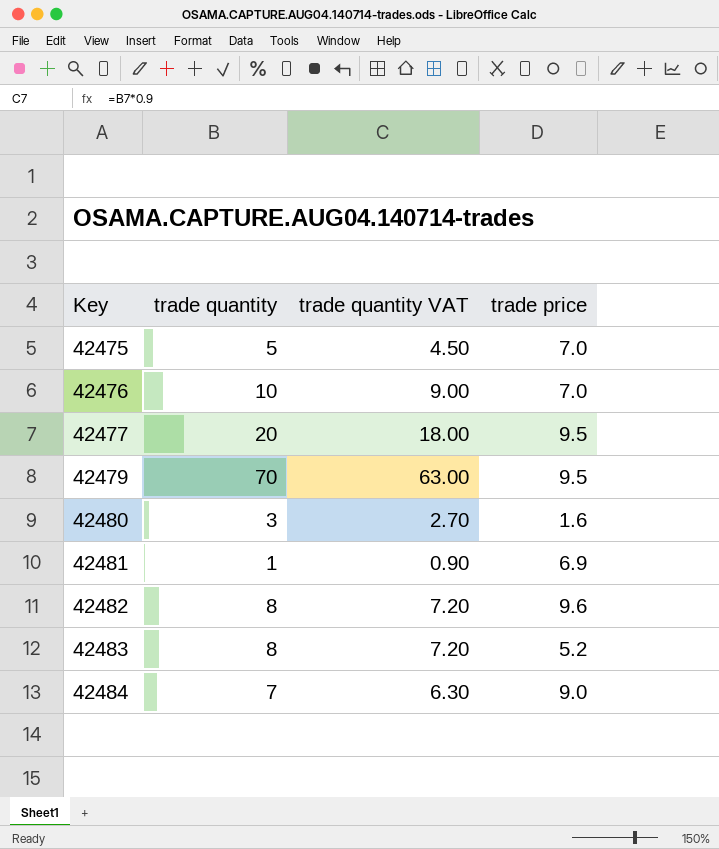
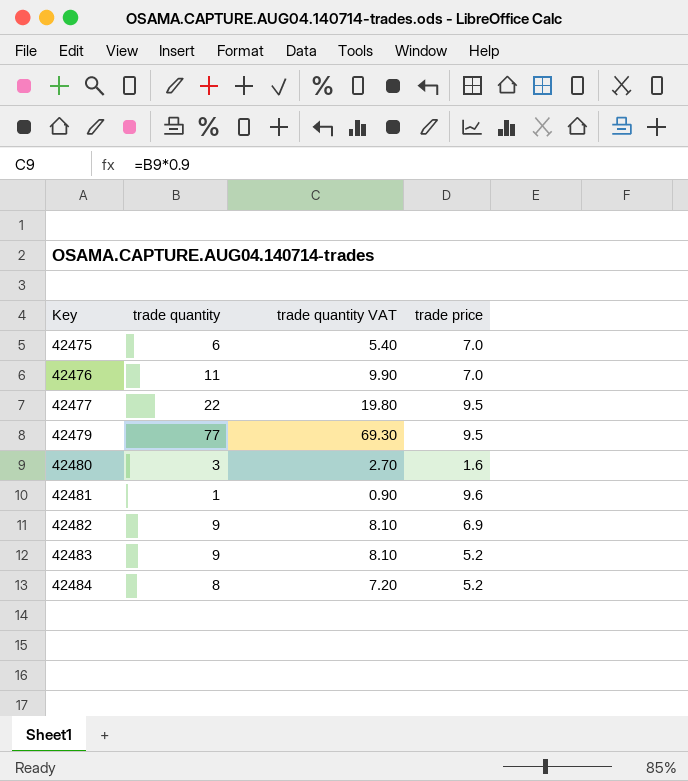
42475 | trade quantity: 5 -> 6
42475 | trade quantity VAT: 4.50 -> 5.40
42476 | trade quantity: 10 -> 11
42476 | trade quantity VAT: 9.00 -> 9.90
42477 | trade quantity: 20 -> 22
42477 | trade quantity VAT: 18.00 -> 19.80
42479 | trade quantity: 70 -> 77
42479 | trade quantity VAT: 63.00 -> 69.30
42481 | trade price: 6.9 -> 9.6
42482 | trade quantity: 8 -> 9
42482 | trade quantity VAT: 7.20 -> 8.10
42482 | trade price: 9.6 -> 6.9
42483 | trade quantity: 8 -> 9
42483 | trade quantity VAT: 7.20 -> 8.10
42484 | trade quantity: 7 -> 8
42484 | trade quantity VAT: 6.30 -> 7.20
42484 | trade price: 9.0 -> 5.2

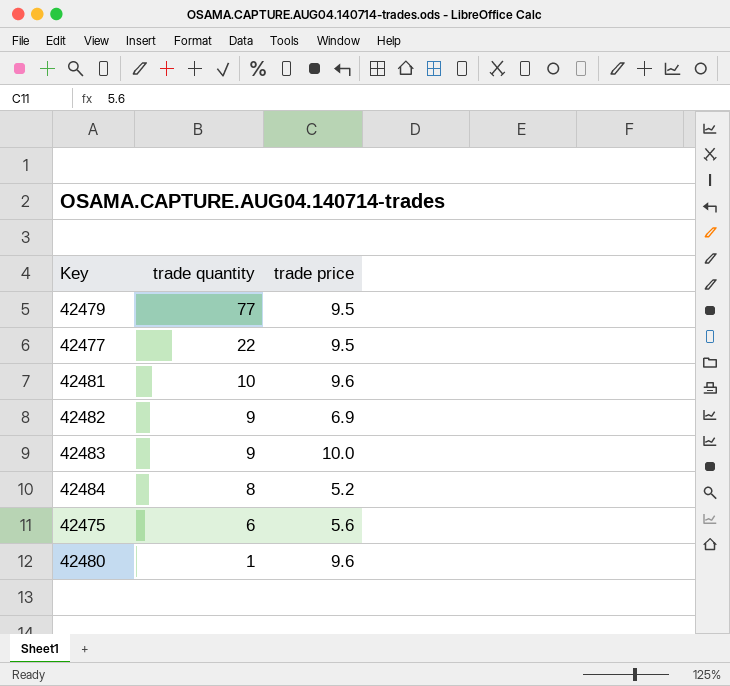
row order: Key ascending -> trade quantity descending
column trade quantity VAT | formula: [trade quantity] * 0.9 -> none
row 42476: 11 | 9.90 | 7.0 -> none
42481 | trade quantity: 1 -> 10
42483 | trade price: 5.2 -> 10.0
42475 | trade price: 7.0 -> 5.6
42480 | trade quantity: 3 -> 1
42480 | trade price: 1.6 -> 9.6

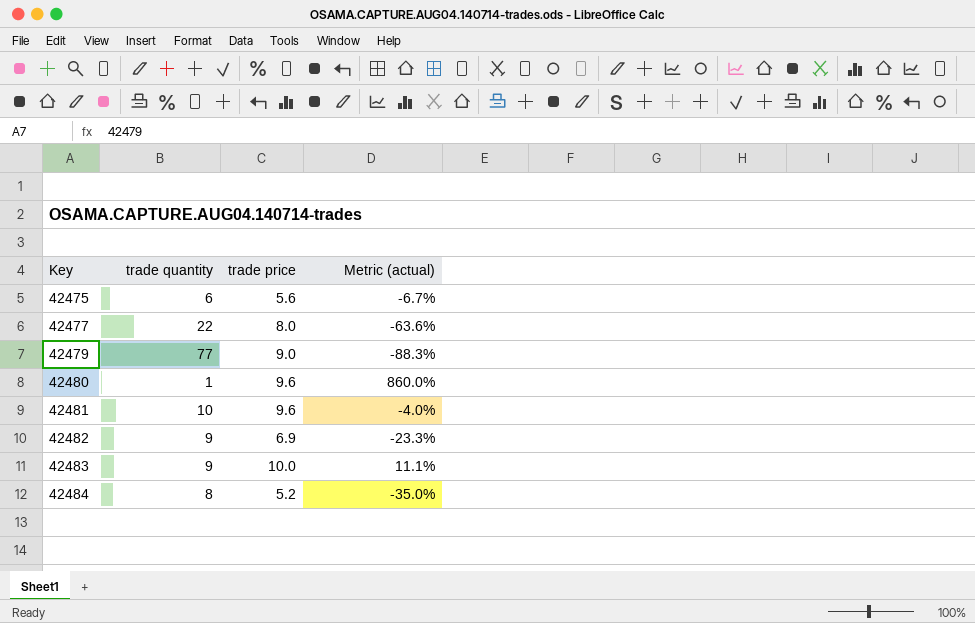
row order: trade quantity descending -> Key ascending
column Metric (actual) | formula: none -> ([trade price] - [trade quantity]) / [trade quantity]
42477 | trade price: 9.5 -> 8.0
42479 | trade price: 9.5 -> 9.0

